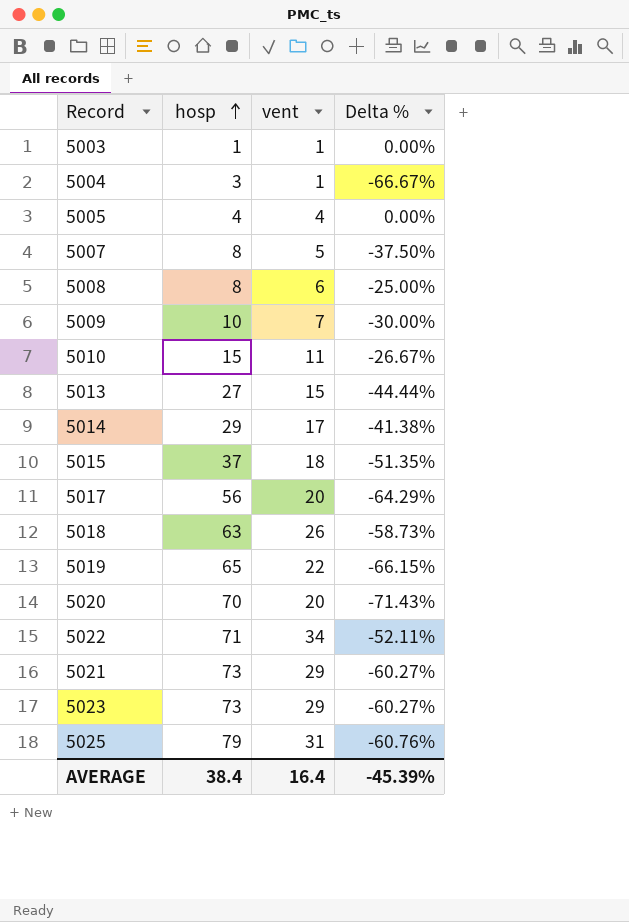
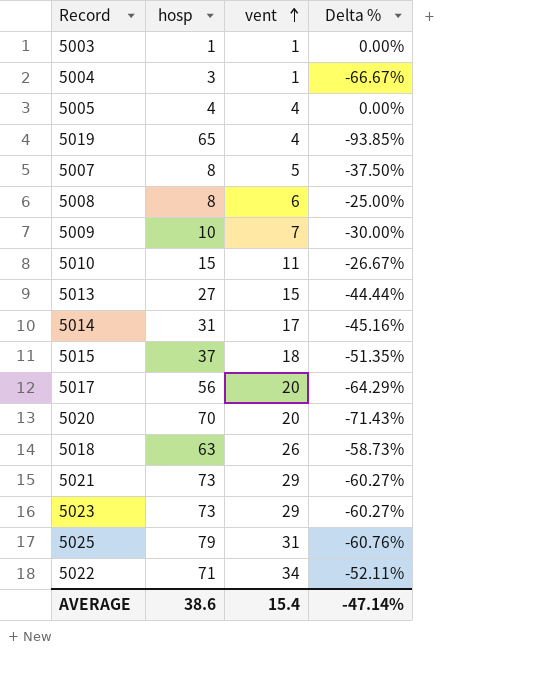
row order: hosp ascending -> vent ascending
5019 | vent: 22 -> 4
5019 | Delta %: -66.15% -> -93.85%
5014 | hosp: 29 -> 31
5014 | Delta %: -41.38% -> -45.16%
AVERAGE | hosp: 38.4 -> 38.6
AVERAGE | vent: 16.4 -> 15.4
AVERAGE | Delta %: -45.39% -> -47.14%

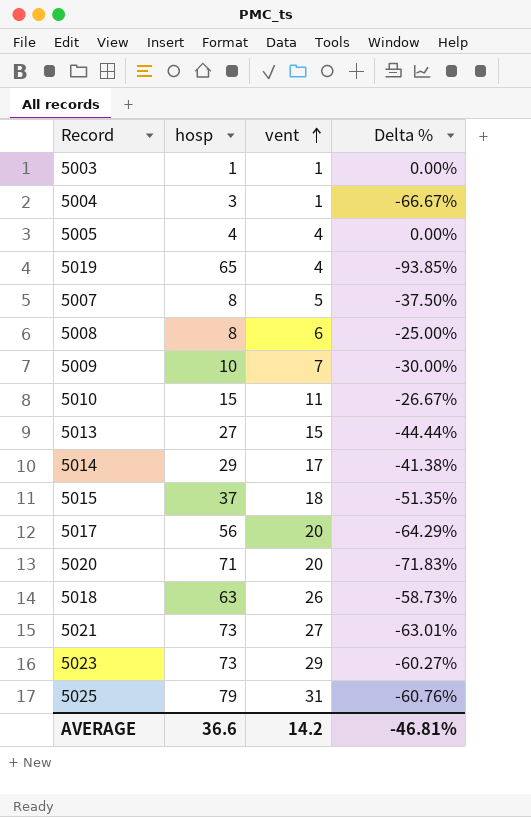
row 5022: 71 | 34 | -52.11% -> none
5014 | hosp: 31 -> 29
5014 | Delta %: -45.16% -> -41.38%
5020 | hosp: 70 -> 71
5020 | Delta %: -71.43% -> -71.83%
5021 | vent: 29 -> 27
5021 | Delta %: -60.27% -> -63.01%
AVERAGE | hosp: 38.6 -> 36.6
AVERAGE | vent: 15.4 -> 14.2
AVERAGE | Delta %: -47.14% -> -46.81%

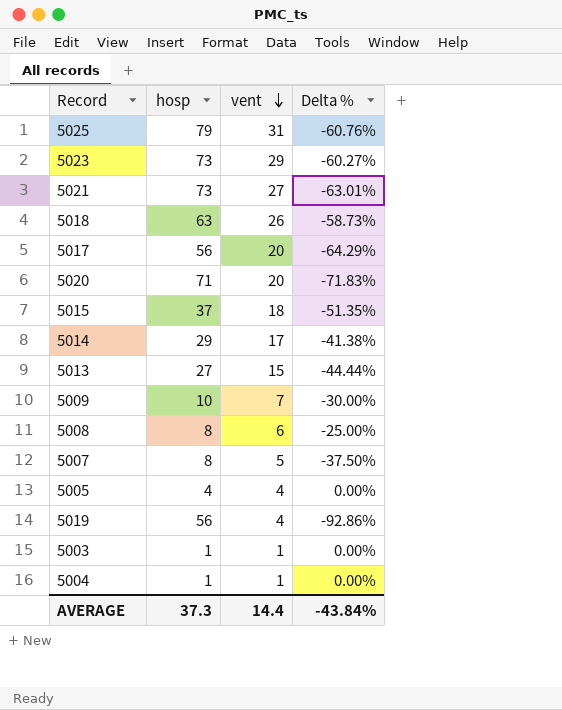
row order: vent ascending -> vent descending
row 5010: 15 | 11 | -26.67% -> none
5019 | hosp: 65 -> 56
5019 | Delta %: -93.85% -> -92.86%
5004 | hosp: 3 -> 1
5004 | Delta %: -66.67% -> 0.00%
AVERAGE | hosp: 36.6 -> 37.3
AVERAGE | vent: 14.2 -> 14.4
AVERAGE | Delta %: -46.81% -> -43.84%

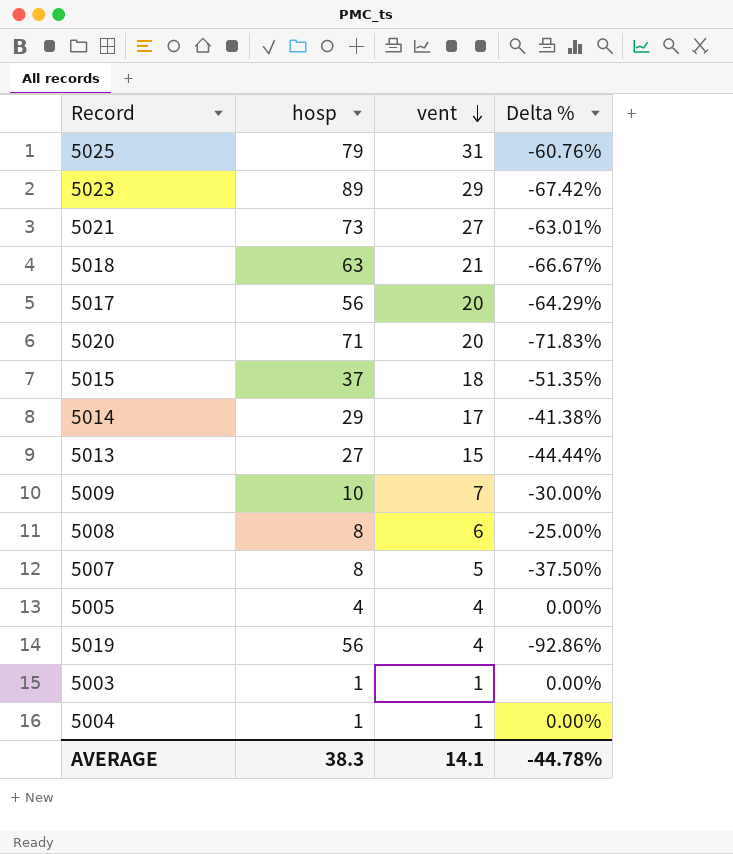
5023 | hosp: 73 -> 89
5023 | Delta %: -60.27% -> -67.42%
5018 | vent: 26 -> 21
5018 | Delta %: -58.73% -> -66.67%
AVERAGE | hosp: 37.3 -> 38.3
AVERAGE | vent: 14.4 -> 14.1
AVERAGE | Delta %: -43.84% -> -44.78%

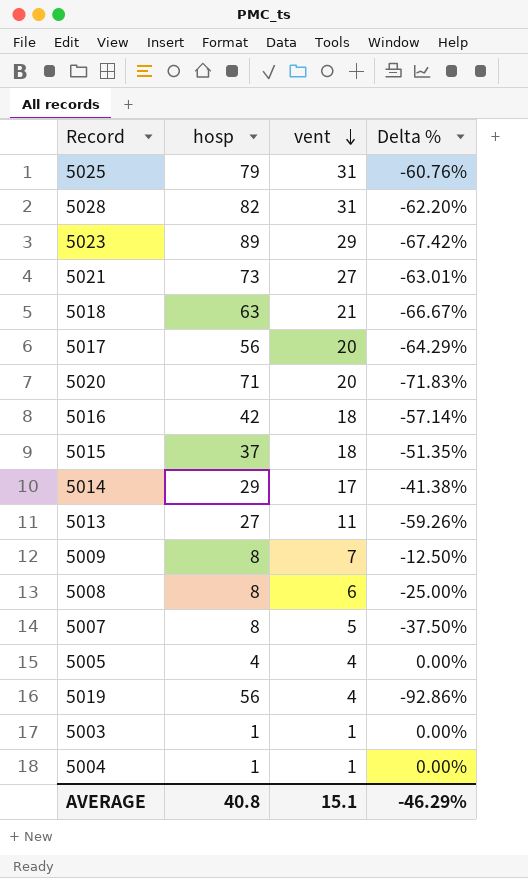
row 5028: none -> 82 | 31 | -62.20%
row 5016: none -> 42 | 18 | -57.14%
5013 | vent: 15 -> 11
5013 | Delta %: -44.44% -> -59.26%
5009 | hosp: 10 -> 8
5009 | Delta %: -30.00% -> -12.50%
AVERAGE | hosp: 38.3 -> 40.8
AVERAGE | vent: 14.1 -> 15.1
AVERAGE | Delta %: -44.78% -> -46.29%

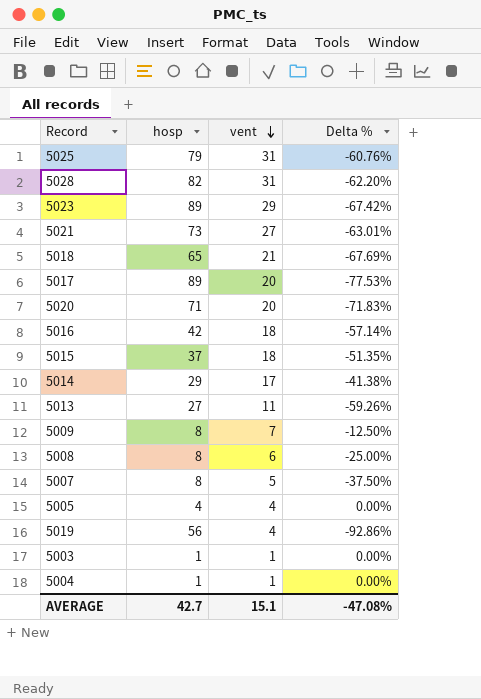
5018 | hosp: 63 -> 65
5018 | Delta %: -66.67% -> -67.69%
5017 | hosp: 56 -> 89
5017 | Delta %: -64.29% -> -77.53%
AVERAGE | hosp: 40.8 -> 42.7
AVERAGE | Delta %: -46.29% -> -47.08%

